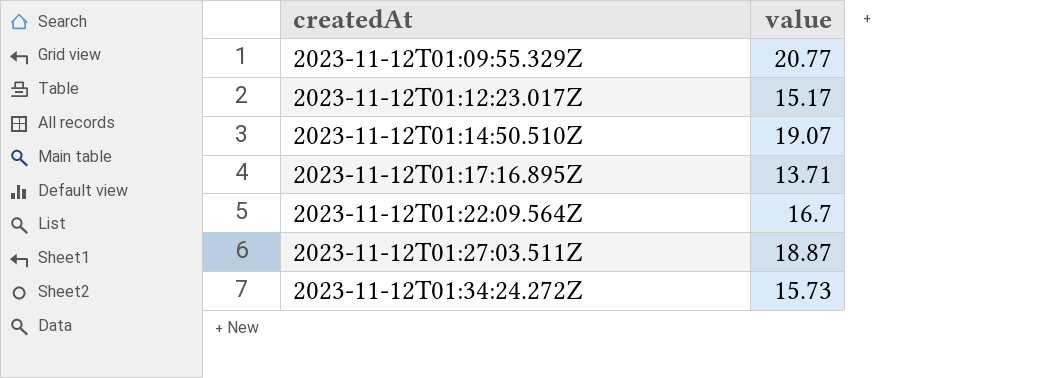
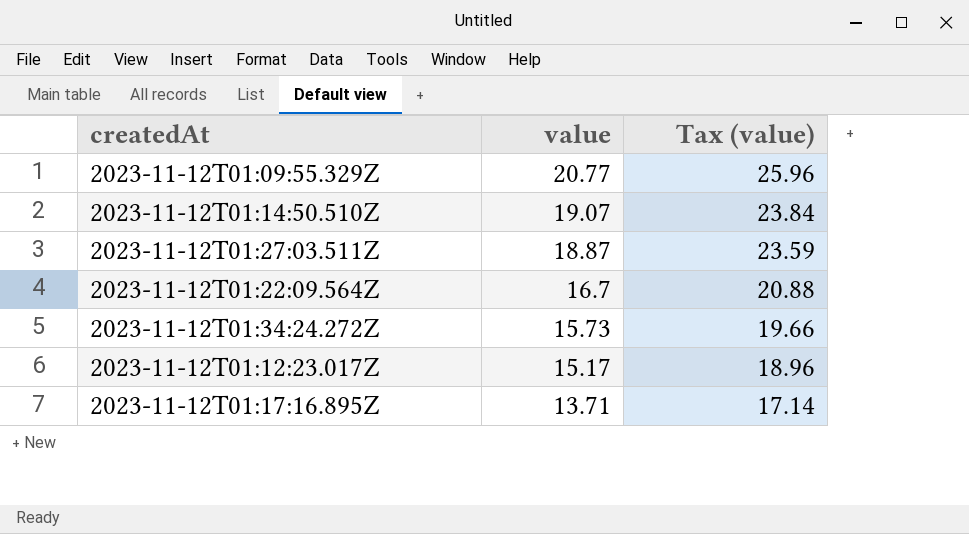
row order: createdAt ascending -> value descending
column Tax (value) | formula: none -> [value] * 1.25

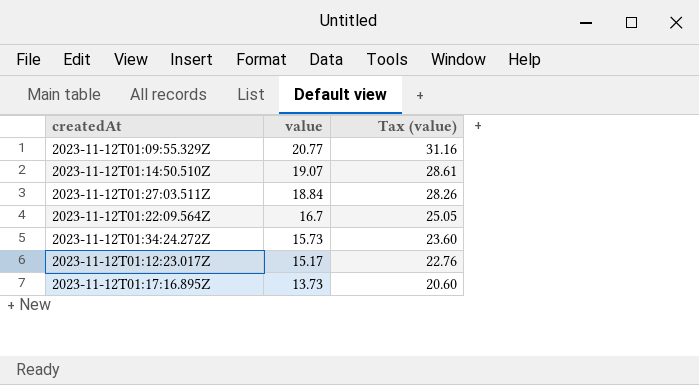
column Tax (value) | formula: [value] * 1.25 -> [value] * 1.5
2023-11-12T01:27:03.511Z | value: 18.87 -> 18.84
2023-11-12T01:17:16.895Z | value: 13.71 -> 13.73

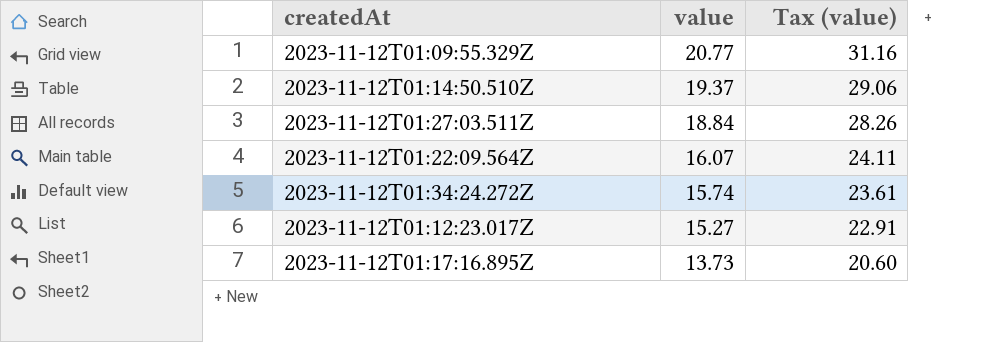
2023-11-12T01:14:50.510Z | value: 19.07 -> 19.37
2023-11-12T01:14:50.510Z | Tax (value): 28.61 -> 29.06
2023-11-12T01:22:09.564Z | value: 16.7 -> 16.07
2023-11-12T01:22:09.564Z | Tax (value): 25.05 -> 24.11
2023-11-12T01:34:24.272Z | value: 15.73 -> 15.74
2023-11-12T01:34:24.272Z | Tax (value): 23.60 -> 23.61
2023-11-12T01:12:23.017Z | value: 15.17 -> 15.27
2023-11-12T01:12:23.017Z | Tax (value): 22.76 -> 22.91

